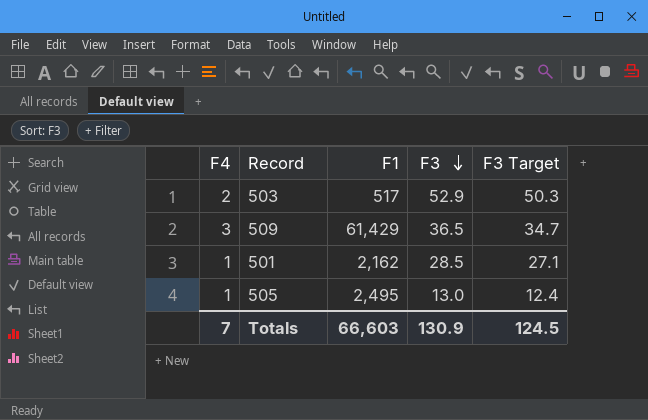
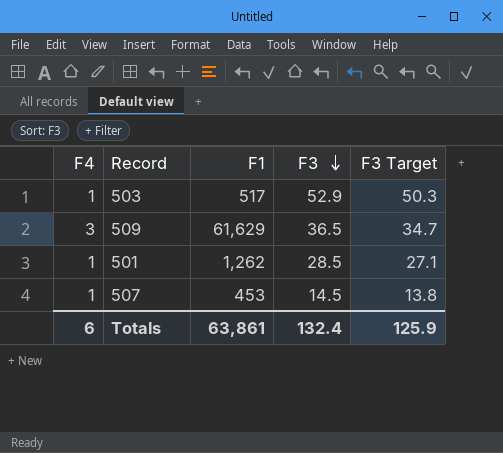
row 505: 1 | 2,495 | 13.0 | 12.4 -> none
503 | F4: 2 -> 1
509 | F1: 61,429 -> 61,629
501 | F1: 2,162 -> 1,262
row 507: none -> 1 | 453 | 14.5 | 13.8
Totals | F4: 7 -> 6
Totals | F1: 66,603 -> 63,861
Totals | F3: 130.9 -> 132.4
Totals | F3 Target: 124.5 -> 125.9

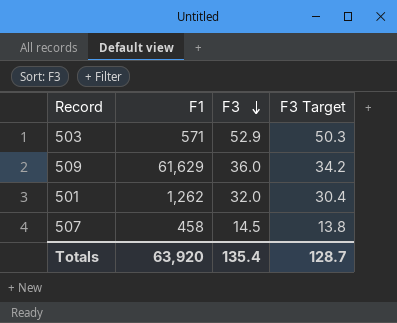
column F4 | position: 1 -> none
503 | F1: 517 -> 571
509 | F3: 36.5 -> 36.0
509 | F3 Target: 34.7 -> 34.2
501 | F3: 28.5 -> 32.0
501 | F3 Target: 27.1 -> 30.4
507 | F1: 453 -> 458
Totals | F1: 63,861 -> 63,920
Totals | F3: 132.4 -> 135.4
Totals | F3 Target: 125.9 -> 128.7

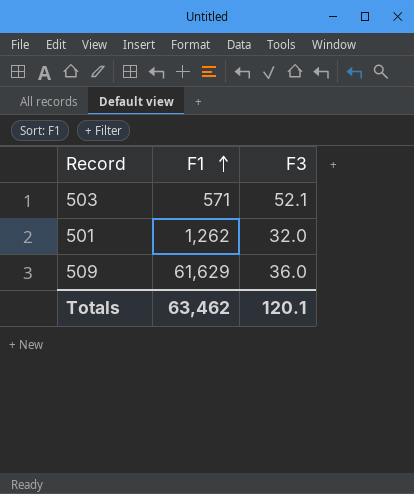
row order: F3 descending -> F1 ascending
column F3 Target | formula: [F3] * 0.95 -> none
row 507: 458 | 14.5 | 13.8 -> none
503 | F3: 52.9 -> 52.1
Totals | F1: 63,920 -> 63,462
Totals | F3: 135.4 -> 120.1

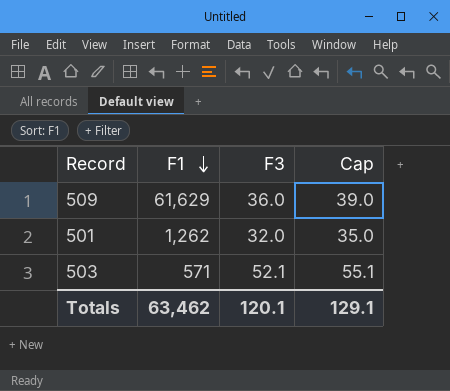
row order: F1 ascending -> F1 descending
column Cap | formula: none -> [F3] + 3

